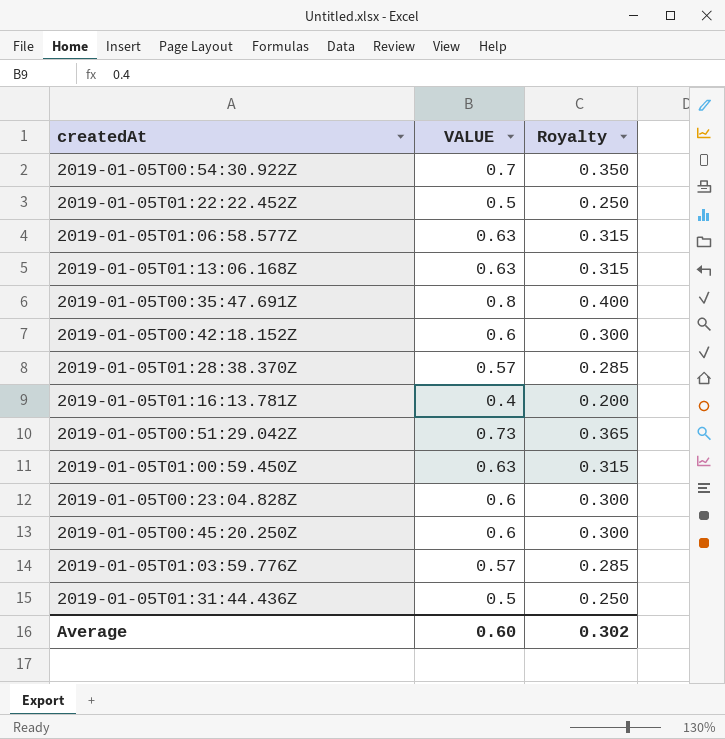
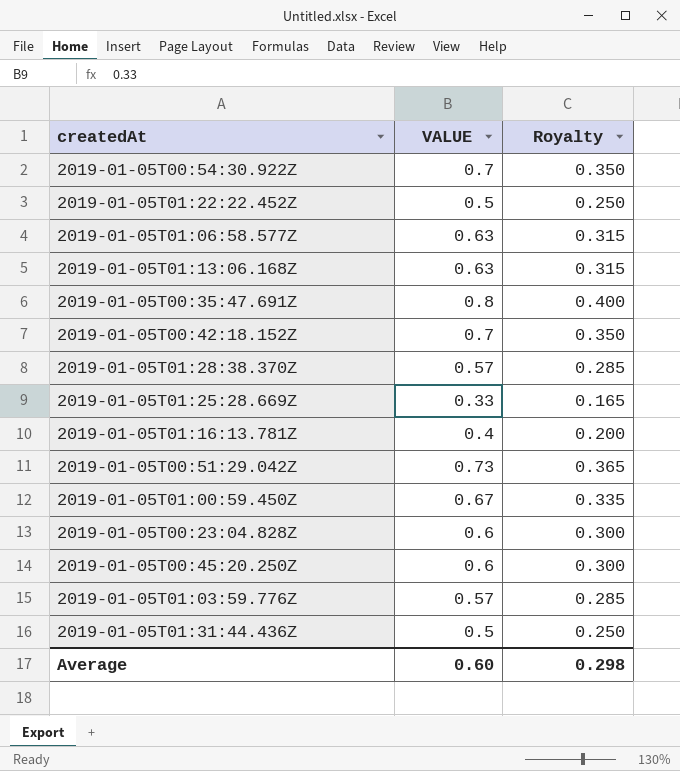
2019-01-05T00:42:18.152Z | VALUE: 0.6 -> 0.7
2019-01-05T00:42:18.152Z | Royalty: 0.300 -> 0.350
row 2019-01-05T01:25:28.669Z: none -> 0.33 | 0.165
2019-01-05T01:00:59.450Z | VALUE: 0.63 -> 0.67
2019-01-05T01:00:59.450Z | Royalty: 0.315 -> 0.335
Average | Royalty: 0.302 -> 0.298

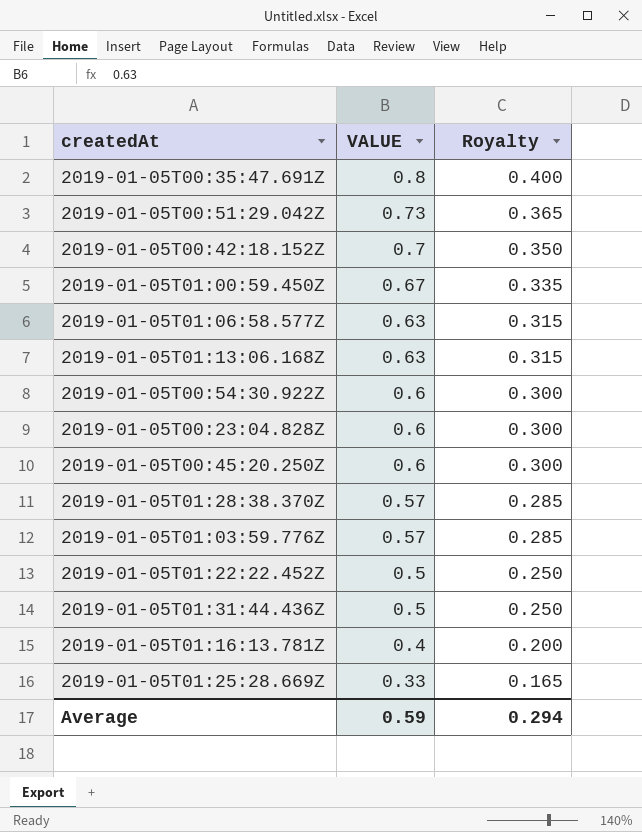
row order: none -> VALUE descending
2019-01-05T00:54:30.922Z | VALUE: 0.7 -> 0.6
2019-01-05T00:54:30.922Z | Royalty: 0.350 -> 0.300
Average | VALUE: 0.60 -> 0.59
Average | Royalty: 0.298 -> 0.294

